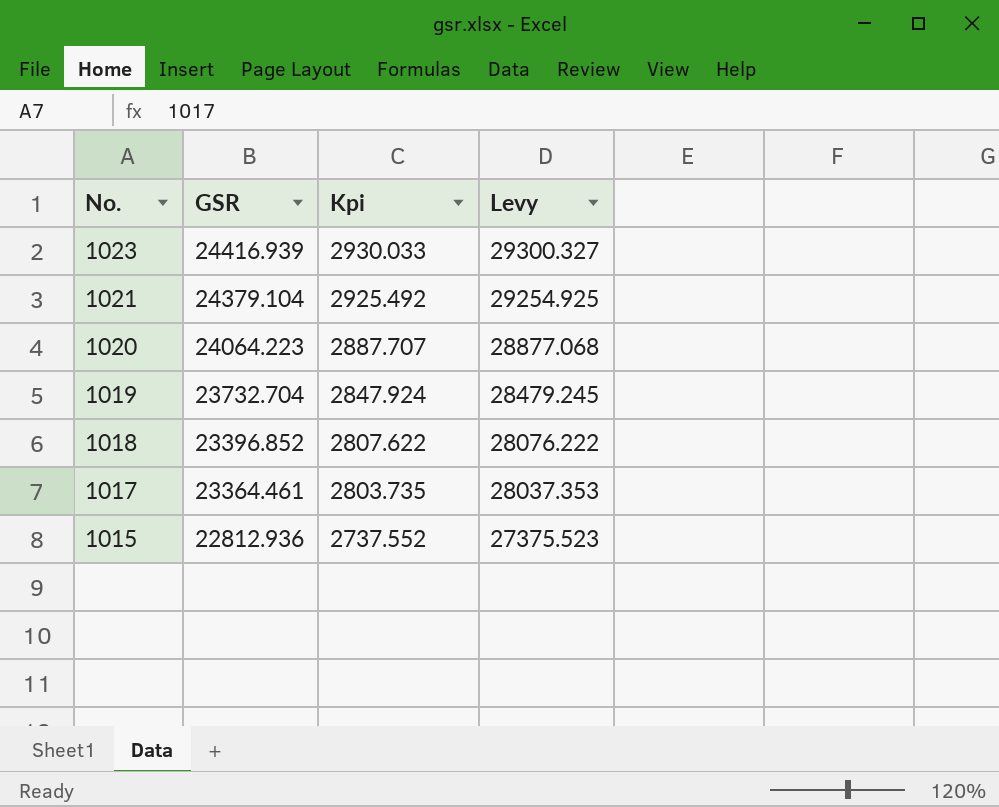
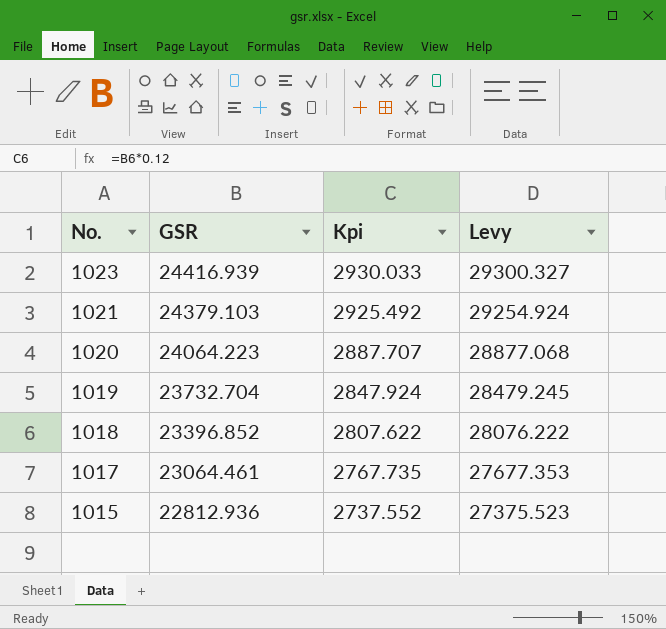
1021 | GSR: 24379.104 -> 24379.103
1021 | Levy: 29254.925 -> 29254.924
1017 | GSR: 23364.461 -> 23064.461
1017 | Kpi: 2803.735 -> 2767.735
1017 | Levy: 28037.353 -> 27677.353

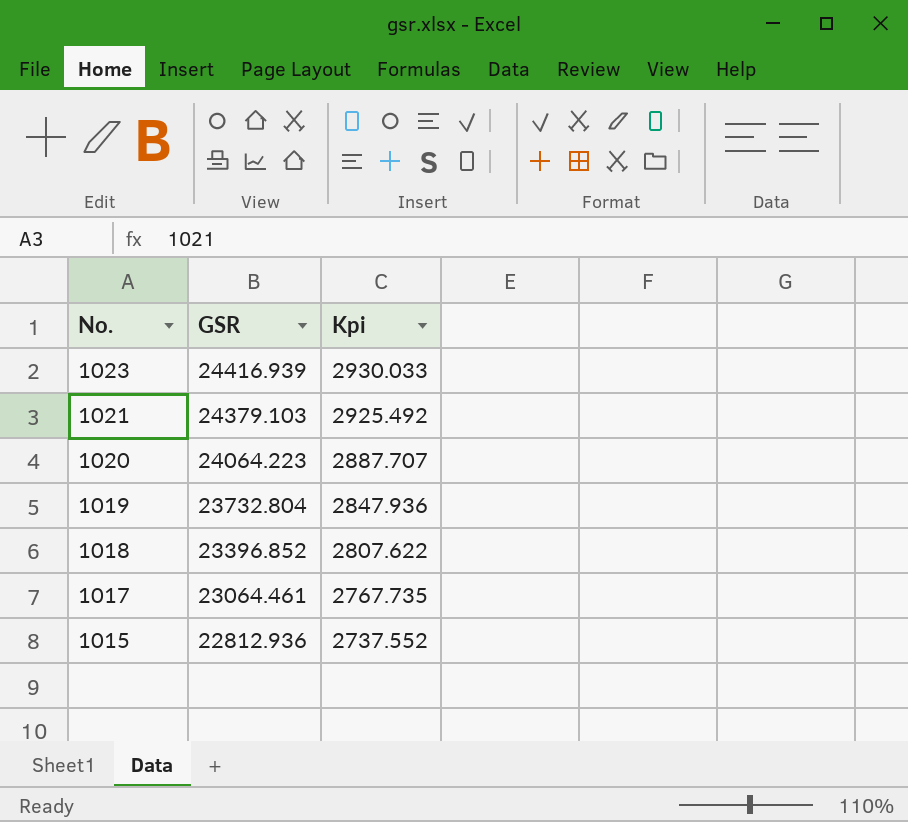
column Levy | formula: [GSR] * 1.2 -> none
1019 | GSR: 23732.704 -> 23732.804
1019 | Kpi: 2847.924 -> 2847.936

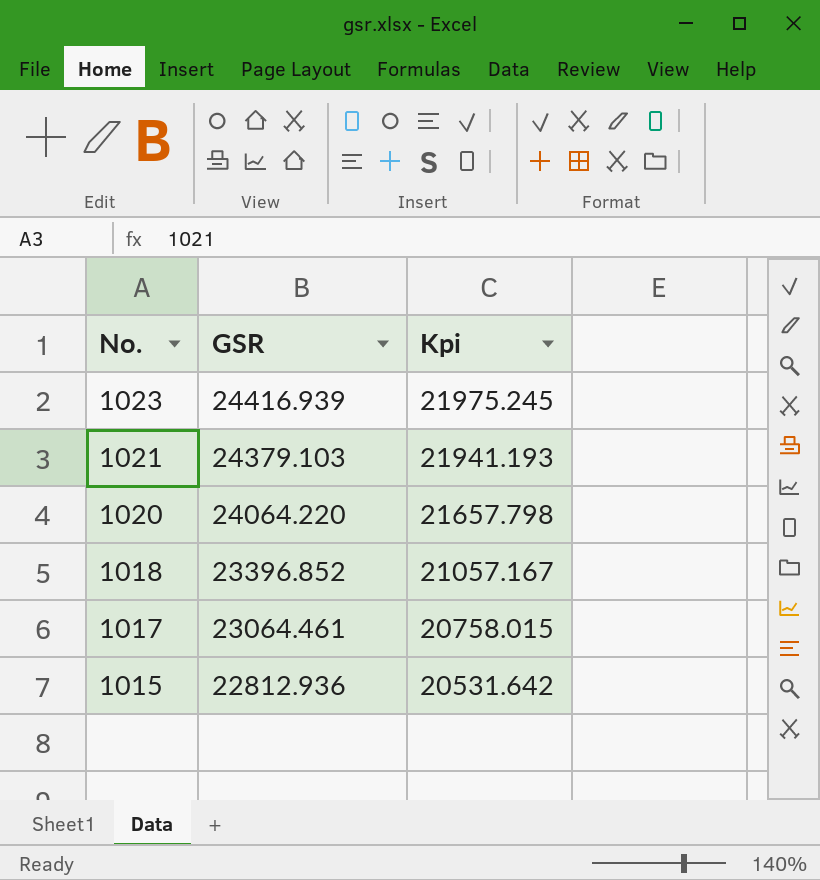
column Kpi | formula: [GSR] * 0.12 -> [GSR] * 0.9
row 1019: 23732.804 | 2847.936 -> none
1020 | GSR: 24064.223 -> 24064.220

